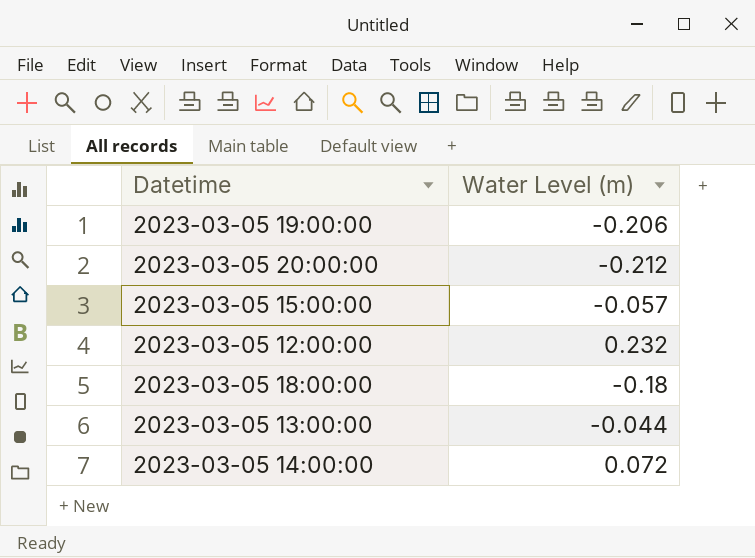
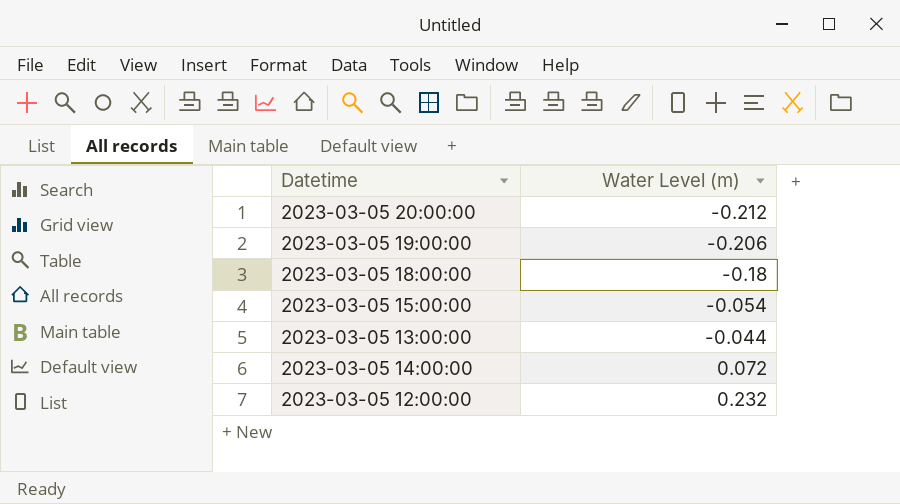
row order: none -> Water Level (m) ascending
2023-03-05 15:00:00 | Water Level (m): -0.057 -> -0.054

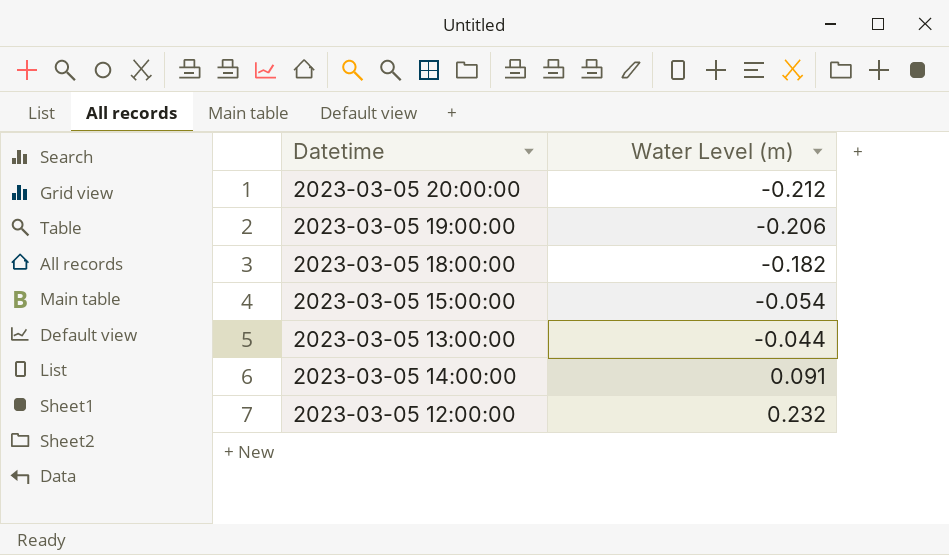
2023-03-05 18:00:00 | Water Level (m): -0.18 -> -0.182
2023-03-05 14:00:00 | Water Level (m): 0.072 -> 0.091

